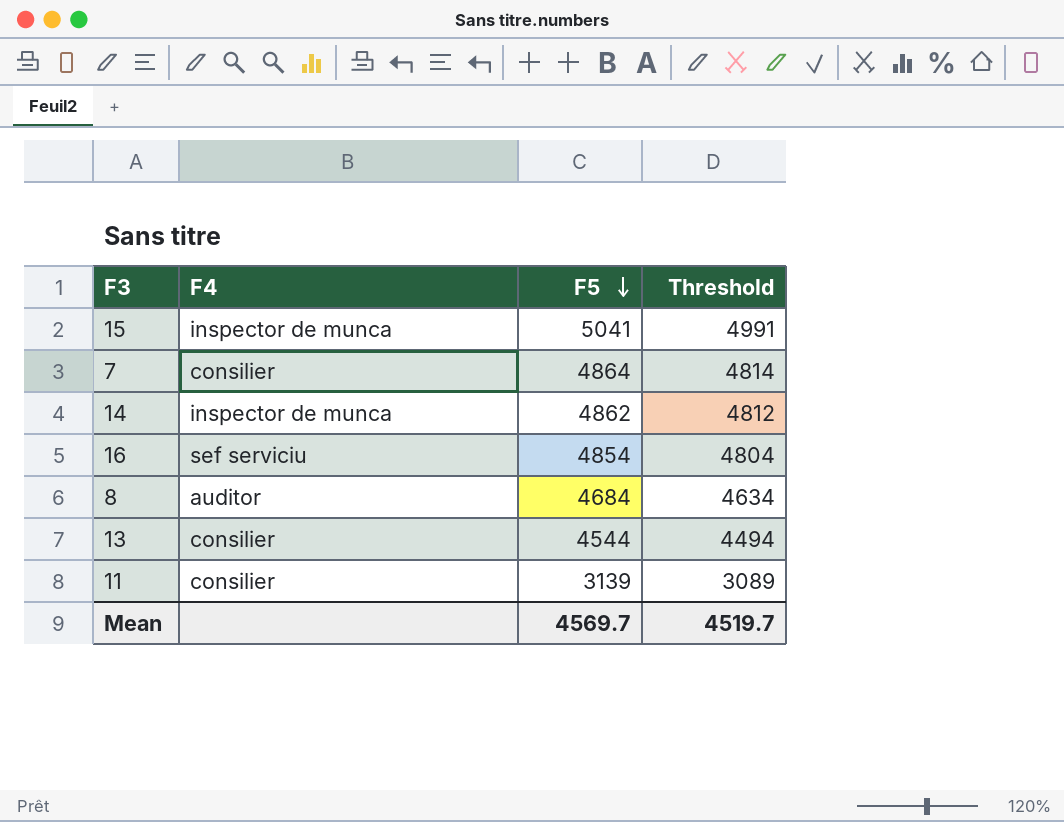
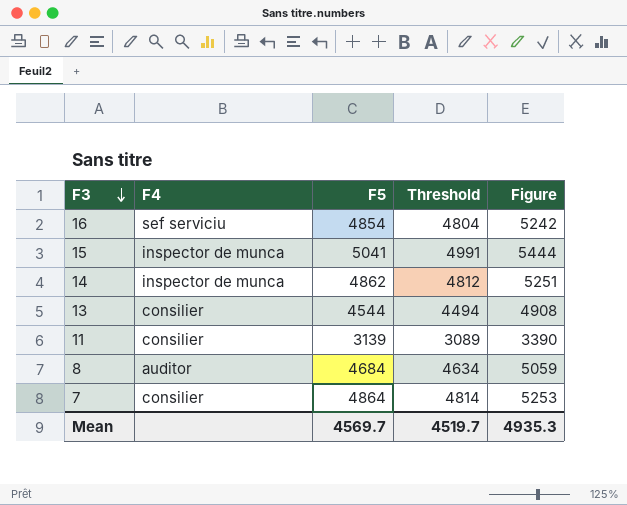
row order: F5 descending -> F3 descending
column Figure | formula: none -> [F5] * 1.08

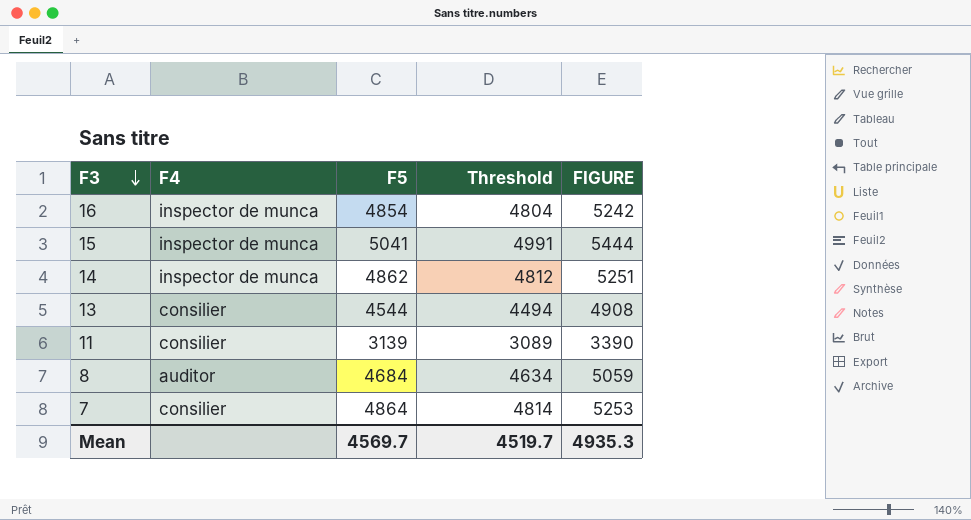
column name: Figure -> FIGURE
16 | F4: sef serviciu -> inspector de munca

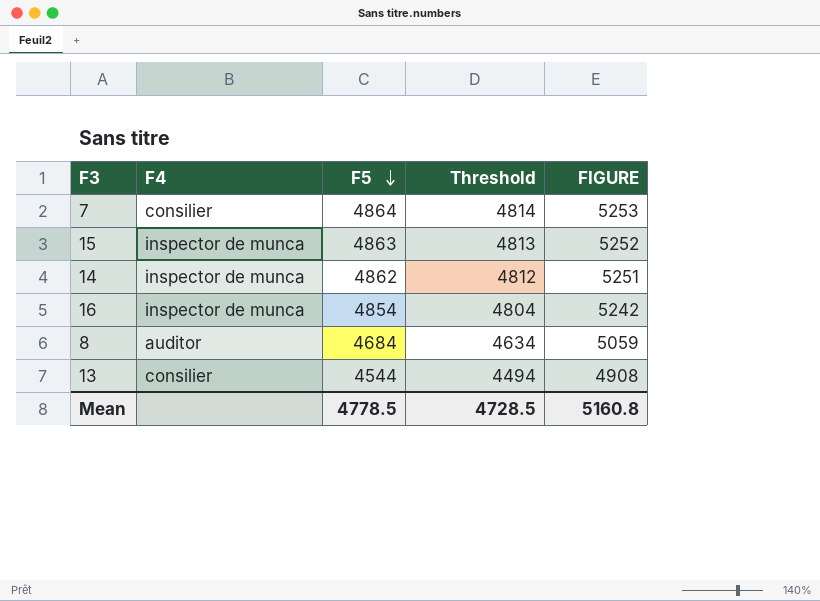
row order: F3 descending -> F5 descending
row 11: consilier | 3139 | 3089 | 3390 -> none
15 | F5: 5041 -> 4863
15 | Threshold: 4991 -> 4813
15 | FIGURE: 5444 -> 5252
Mean | F5: 4569.7 -> 4778.5
Mean | Threshold: 4519.7 -> 4728.5
Mean | FIGURE: 4935.3 -> 5160.8

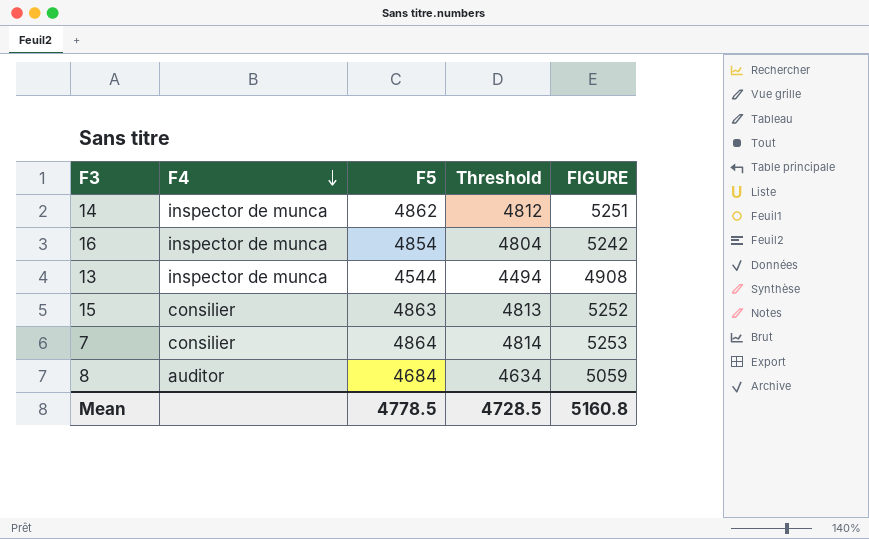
row order: F5 descending -> F4 descending
13 | F4: consilier -> inspector de munca
15 | F4: inspector de munca -> consilier

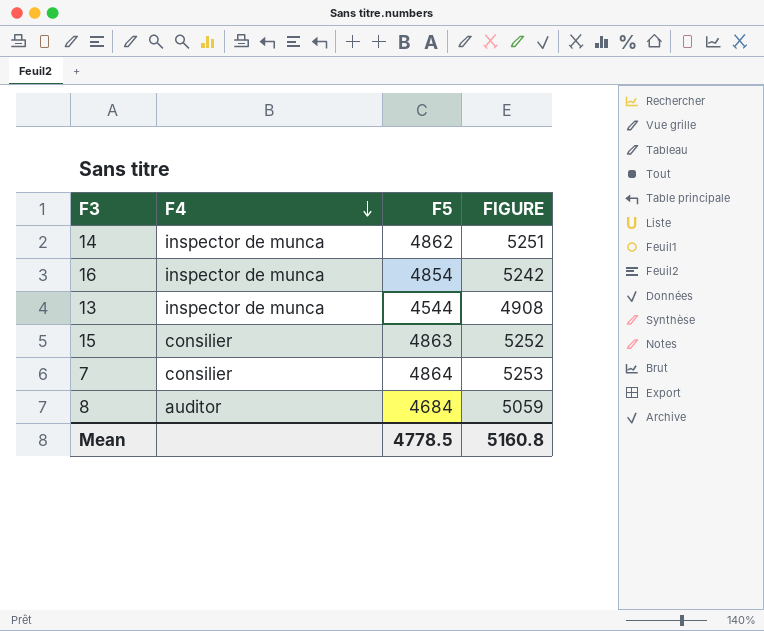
column Threshold | formula: [F5] - 50 -> none

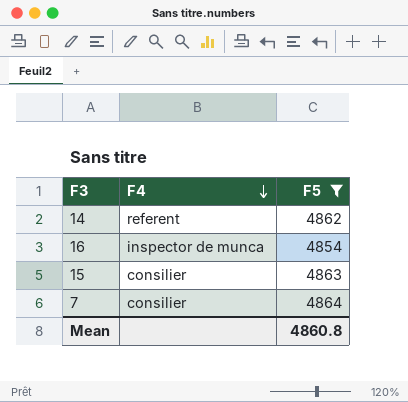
filter: none -> F5 >= 4854
column FIGURE | formula: [F5] * 1.08 -> none
14 | F4: inspector de munca -> referent
Mean | F5: 4778.5 -> 4860.8

